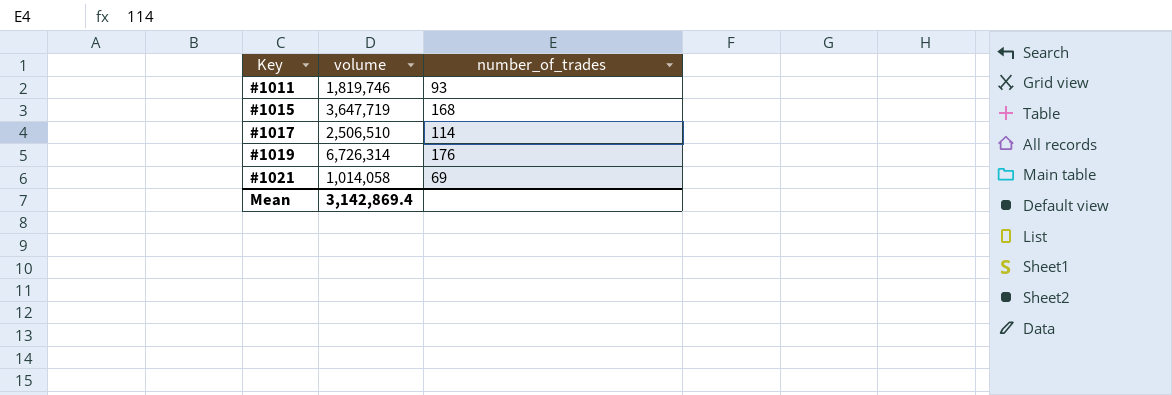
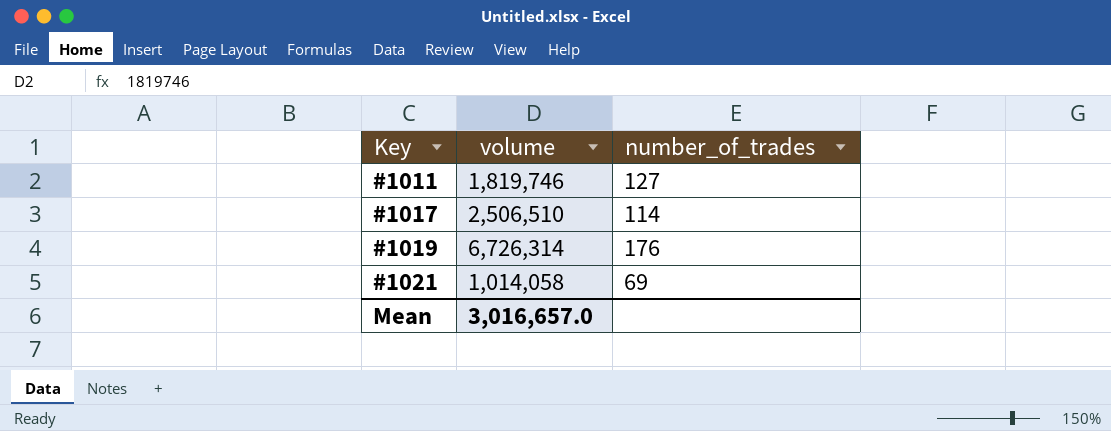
row #1015: 3,647,719 | 168 -> none
#1011 | number_of_trades: 93 -> 127
Mean | volume: 3,142,869.4 -> 3,016,657.0

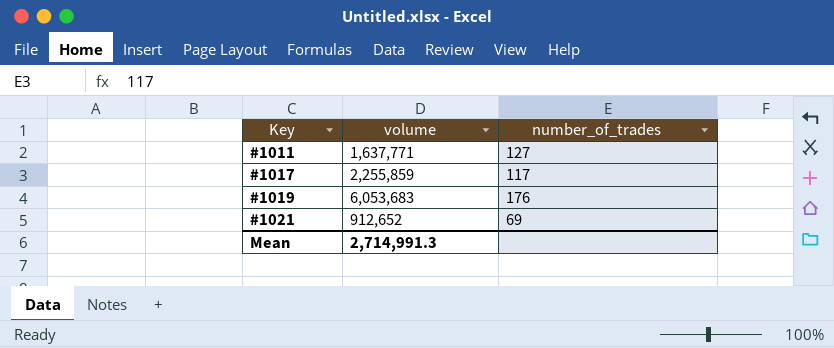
#1011 | volume: 1,819,746 -> 1,637,771
#1017 | volume: 2,506,510 -> 2,255,859
#1017 | number_of_trades: 114 -> 117
#1019 | volume: 6,726,314 -> 6,053,683
#1021 | volume: 1,014,058 -> 912,652
Mean | volume: 3,016,657.0 -> 2,714,991.3

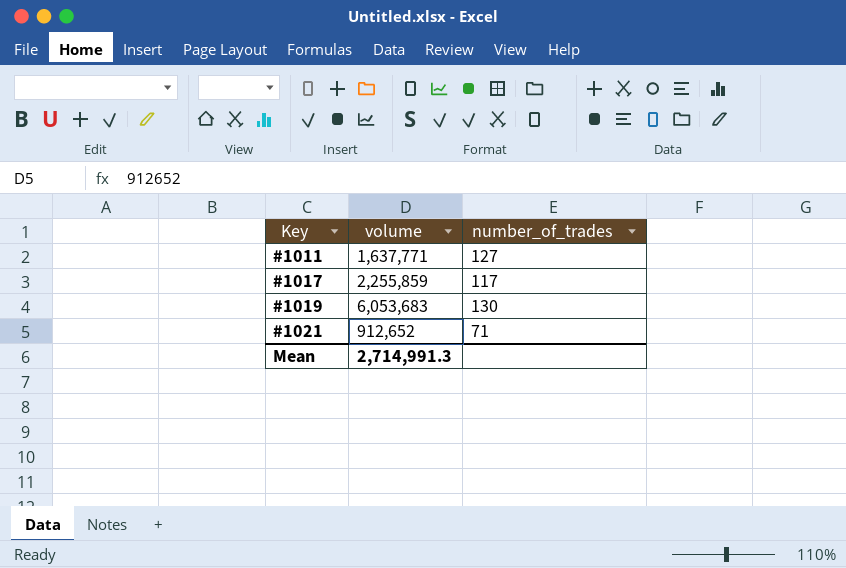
#1019 | number_of_trades: 176 -> 130
#1021 | number_of_trades: 69 -> 71

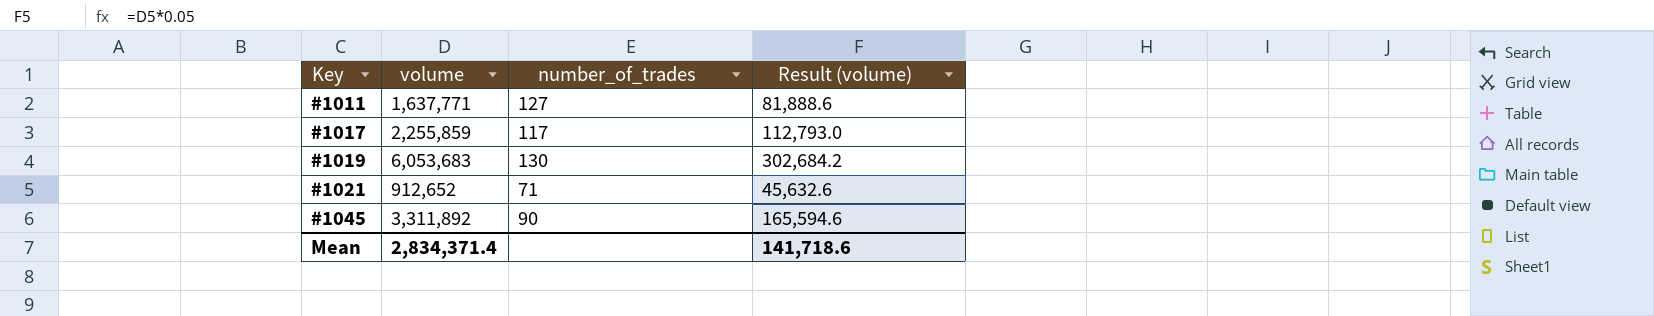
column Result (volume) | formula: none -> [volume] * 0.05
row #1045: none -> 3,311,892 | 90 | 165,594.6
Mean | volume: 2,714,991.3 -> 2,834,371.4

